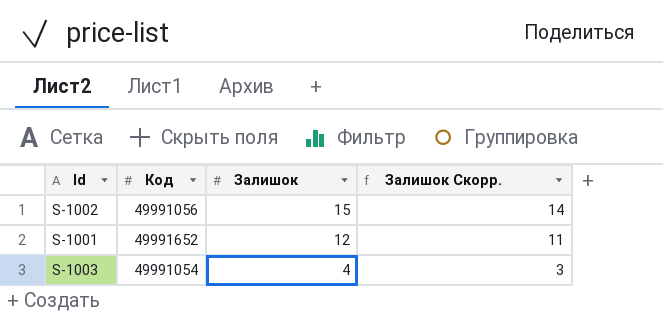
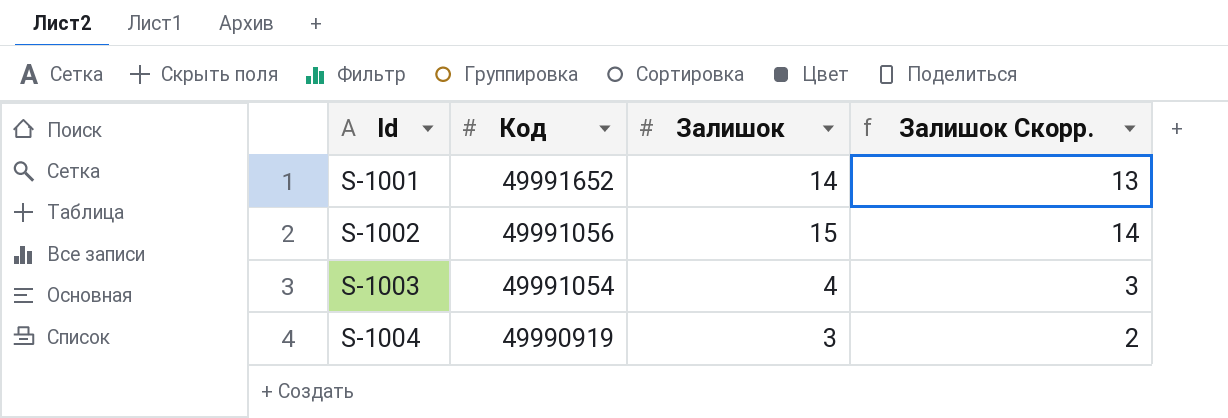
row order: Залишок descending -> Id ascending
S-1001 | Залишок: 12 -> 14
S-1001 | Залишок Скорр.: 11 -> 13
row S-1004: none -> 49990919 | 3 | 2

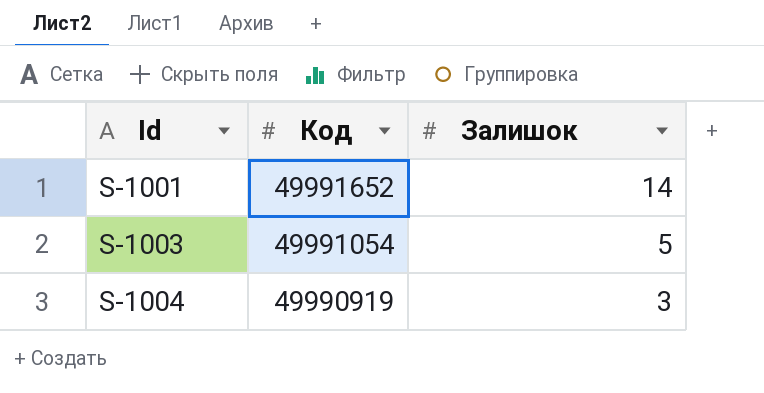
column Залишок Скорр. | formula: [Залишок] - 1 -> none
row S-1002: 49991056 | 15 | 14 -> none
S-1003 | Залишок: 4 -> 5

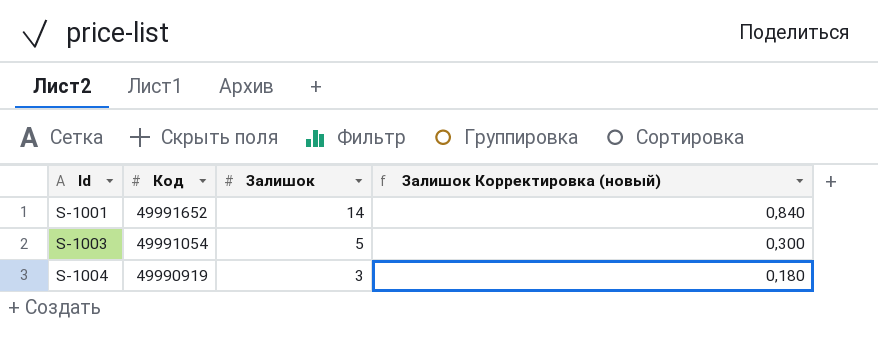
column Залишок Корректировка (новый) | formula: none -> [Залишок] * 0,06

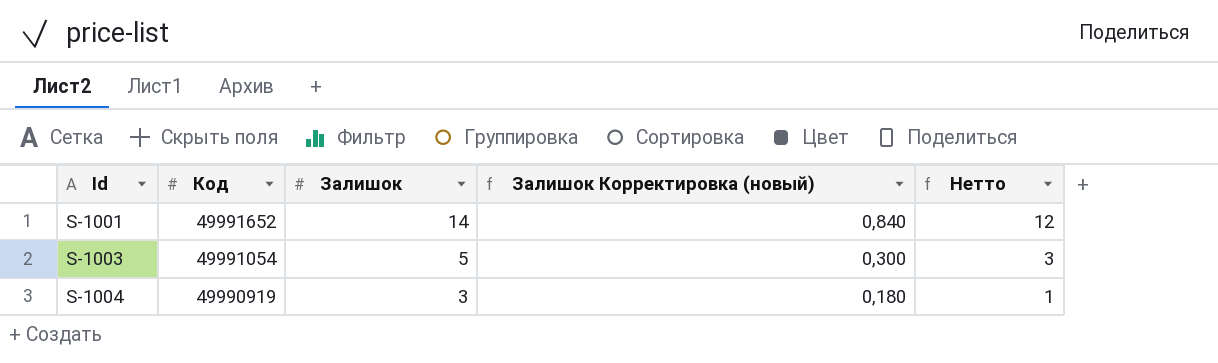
column Нетто | formula: none -> [Залишок] - 2

